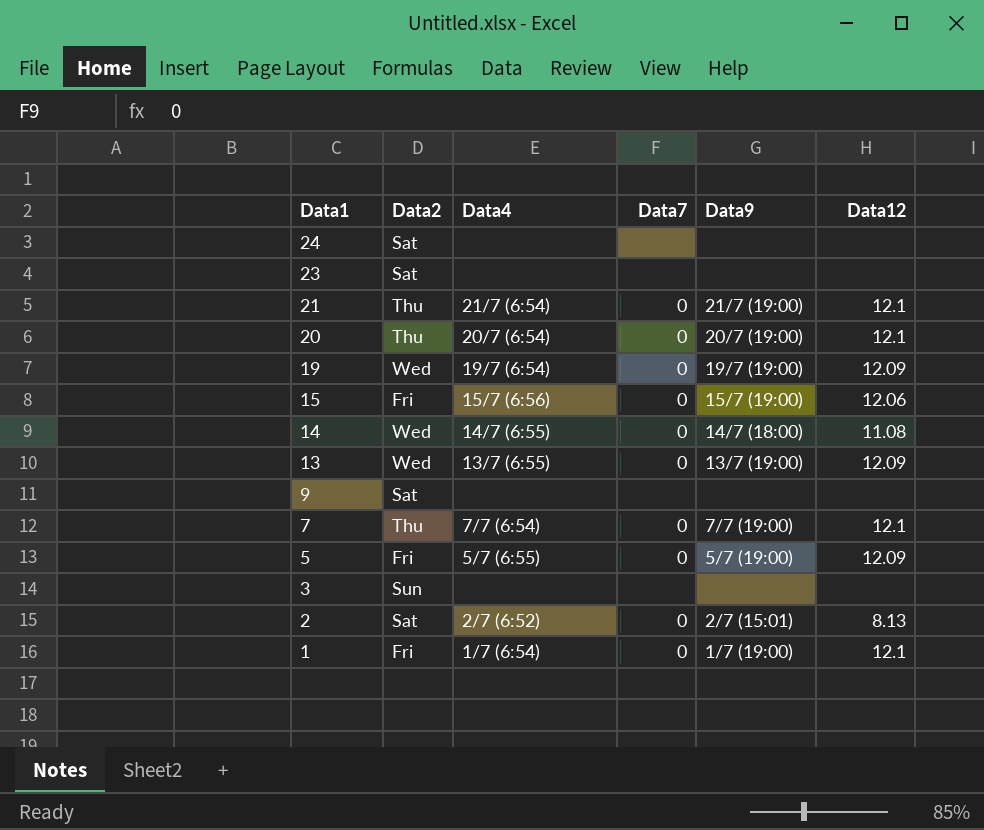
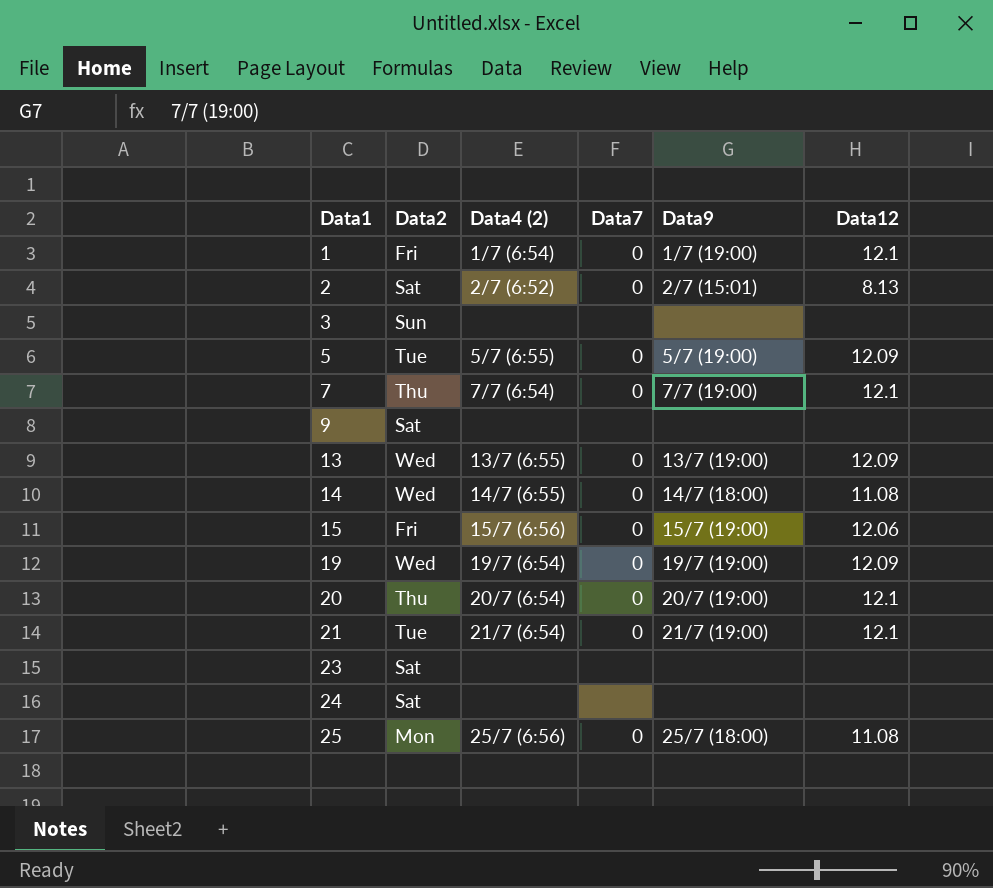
row order: Data1 descending -> Data1 ascending
column name: Data4 -> Data4 (2)
5 | Data2: Fri -> Tue
21 | Data2: Thu -> Tue
row 25: none -> Mon | 25/7 (6:56) | 0 | 25/7 (18:00) | 11.08

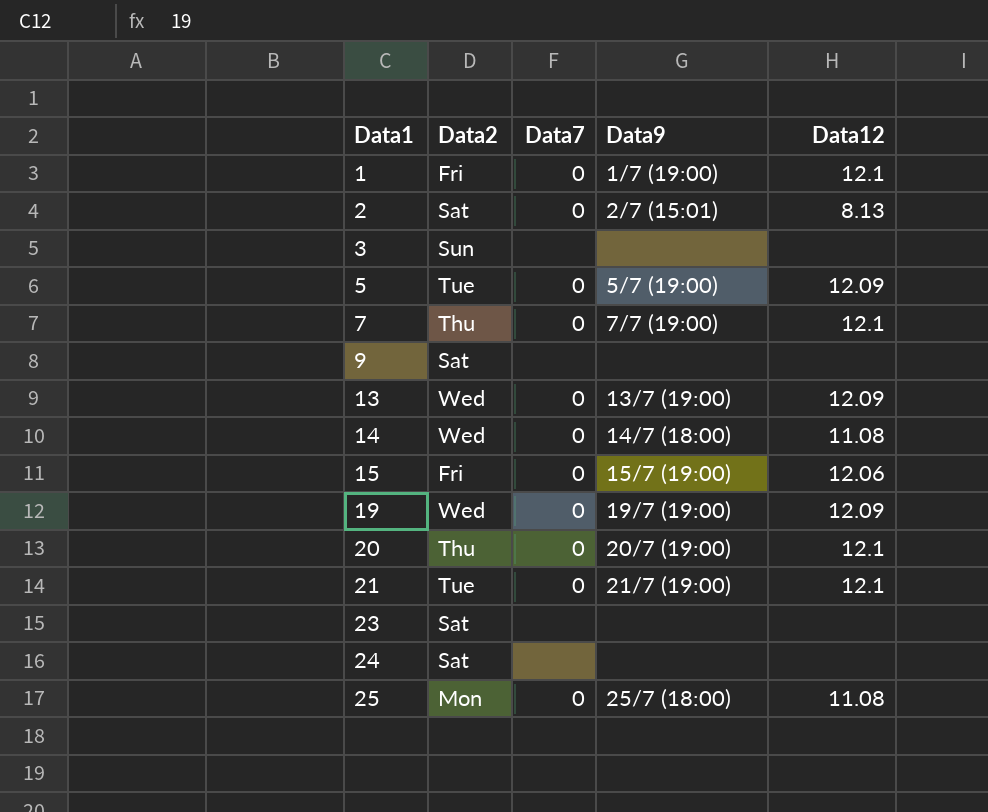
column Data4 (2) | position: 3 -> none

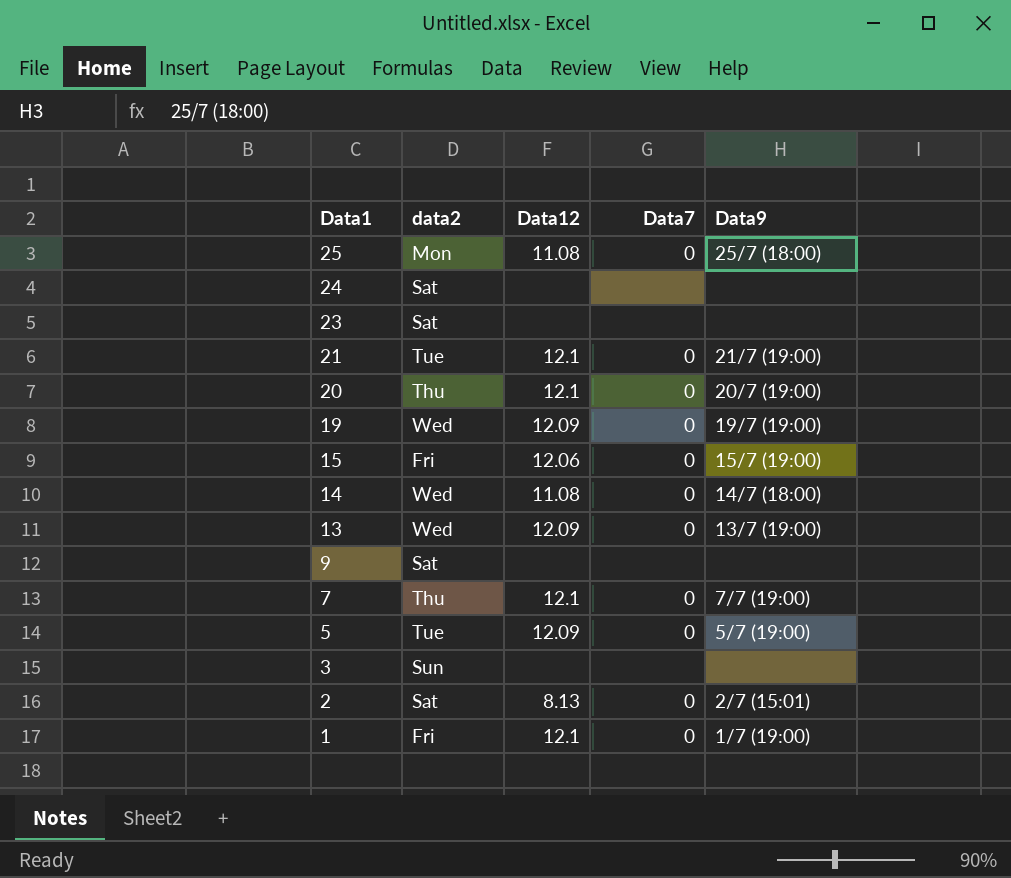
row order: Data1 ascending -> Data1 descending
column name: Data2 -> data2
column Data12 | position: 5 -> 3

